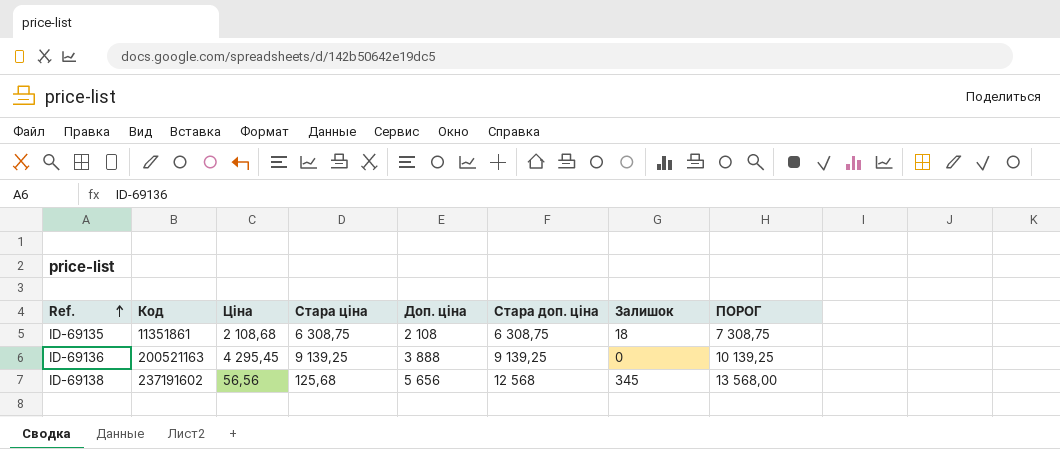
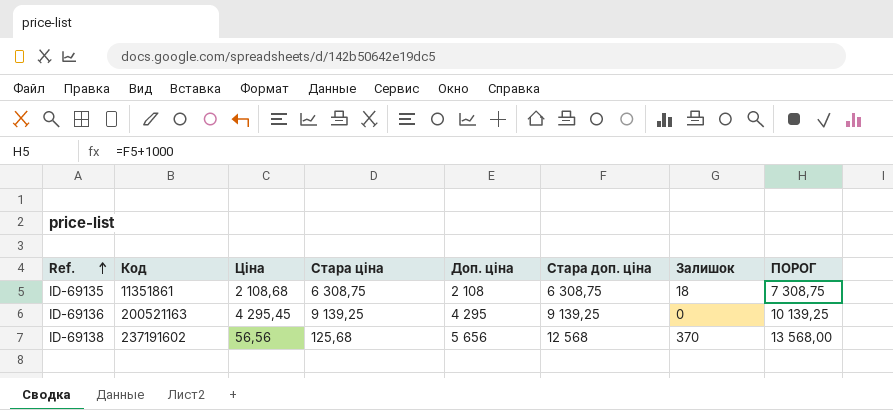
ID-69136 | Доп. ціна: 3 888 -> 4 295
ID-69138 | Залишок: 345 -> 370

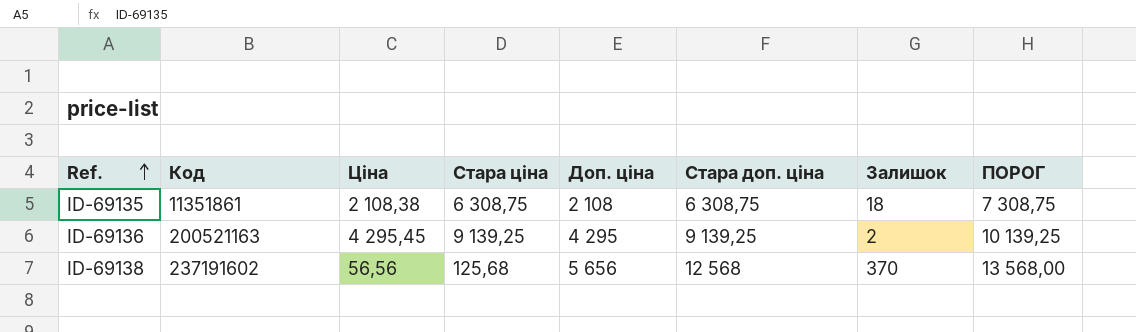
ID-69135 | Ціна: 2 108,68 -> 2 108,38
ID-69136 | Залишок: 0 -> 2

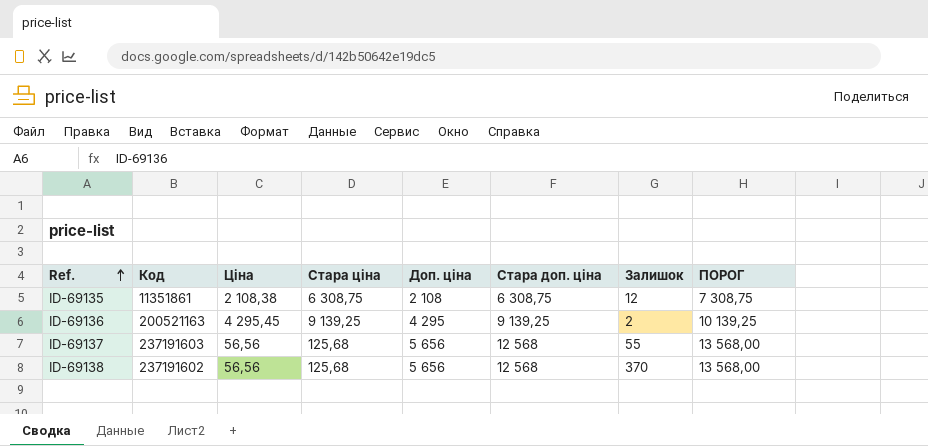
ID-69135 | Залишок: 18 -> 12
row ID-69137: none -> 237191603 | 56,56 | 125,68 | 5 656 | 12 568 | 55 | 13 568,00

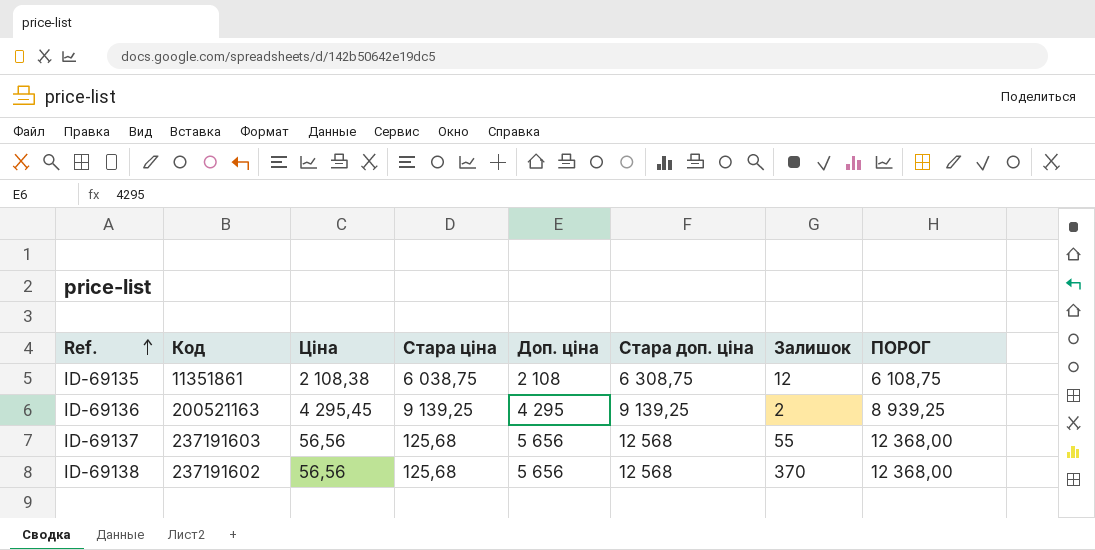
column ПОРОГ | formula: [Стара доп. ціна] + 1000 -> [Стара доп. ціна] - 200
ID-69135 | Стара ціна: 6 308,75 -> 6 038,75

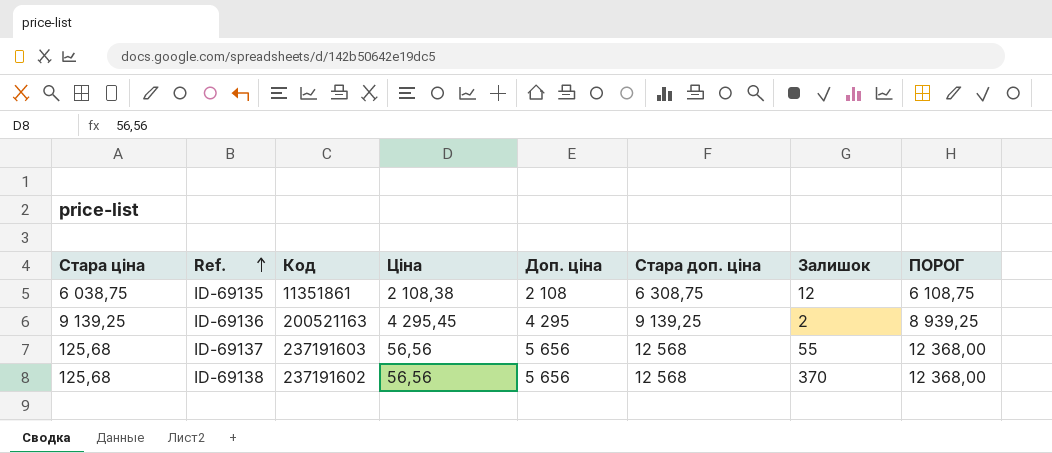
column Стара ціна | position: 4 -> 1

